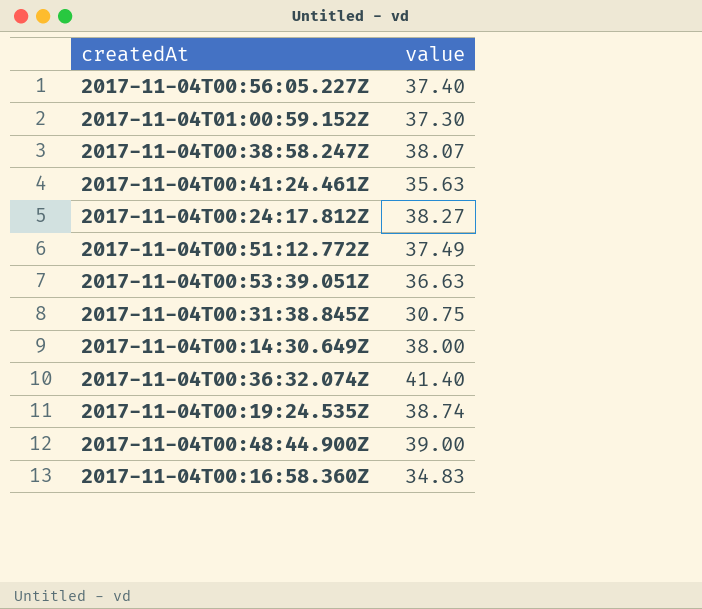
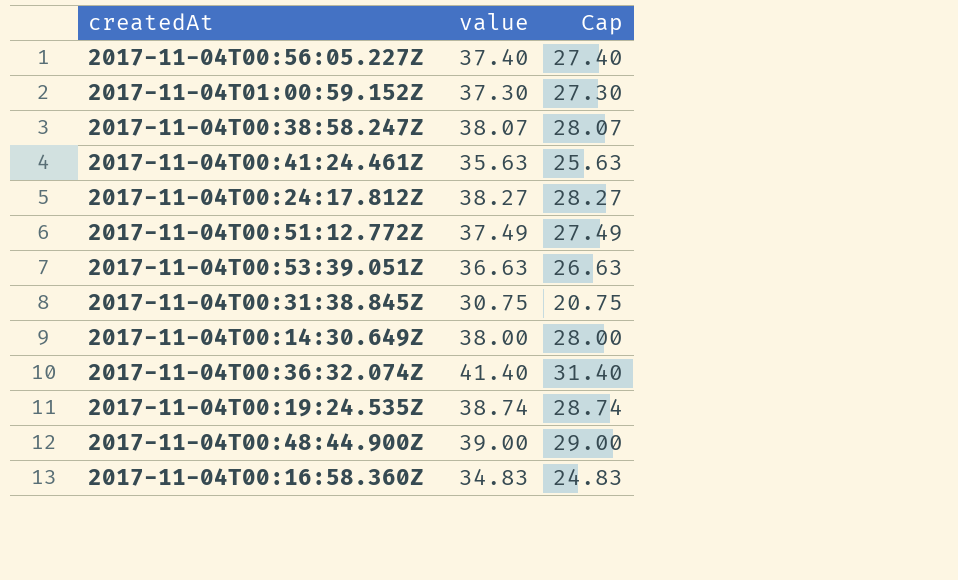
column Cap | formula: none -> [value] - 10

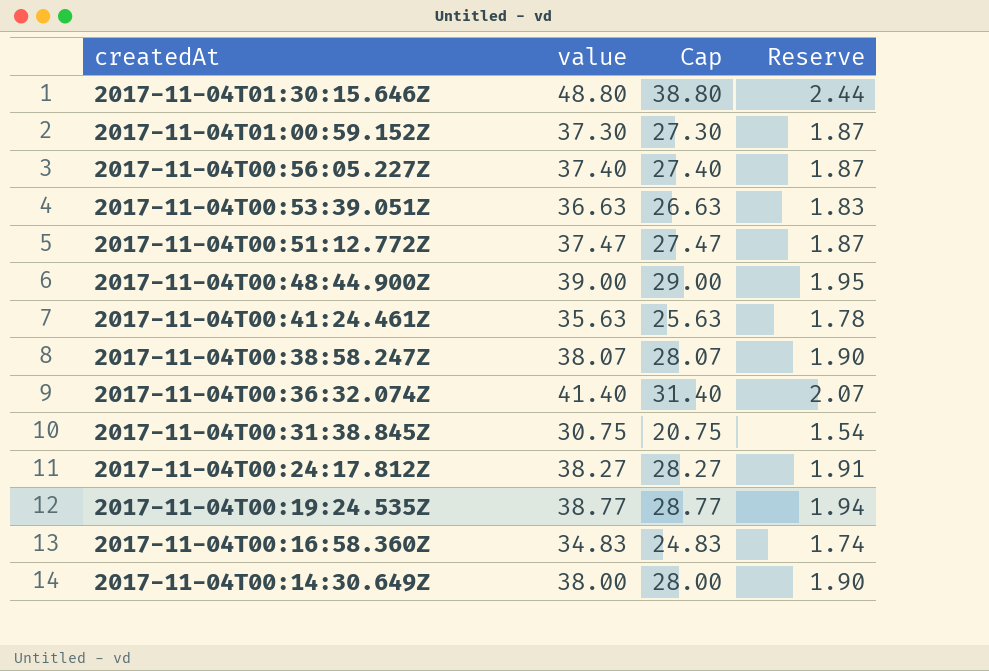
row order: none -> createdAt descending
column Reserve | formula: none -> [value] * 0.05
row 2017-11-04T01:30:15.646Z: none -> 48.80 | 38.80 | 2.44
2017-11-04T00:51:12.772Z | value: 37.49 -> 37.47
2017-11-04T00:51:12.772Z | Cap: 27.49 -> 27.47
2017-11-04T00:19:24.535Z | value: 38.74 -> 38.77
2017-11-04T00:19:24.535Z | Cap: 28.74 -> 28.77

